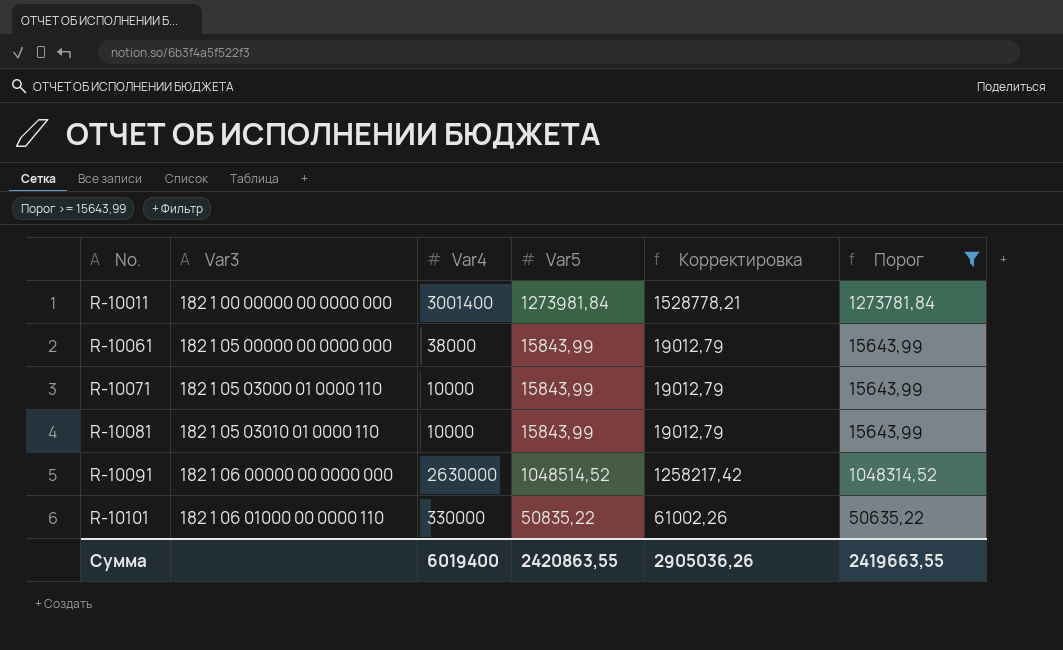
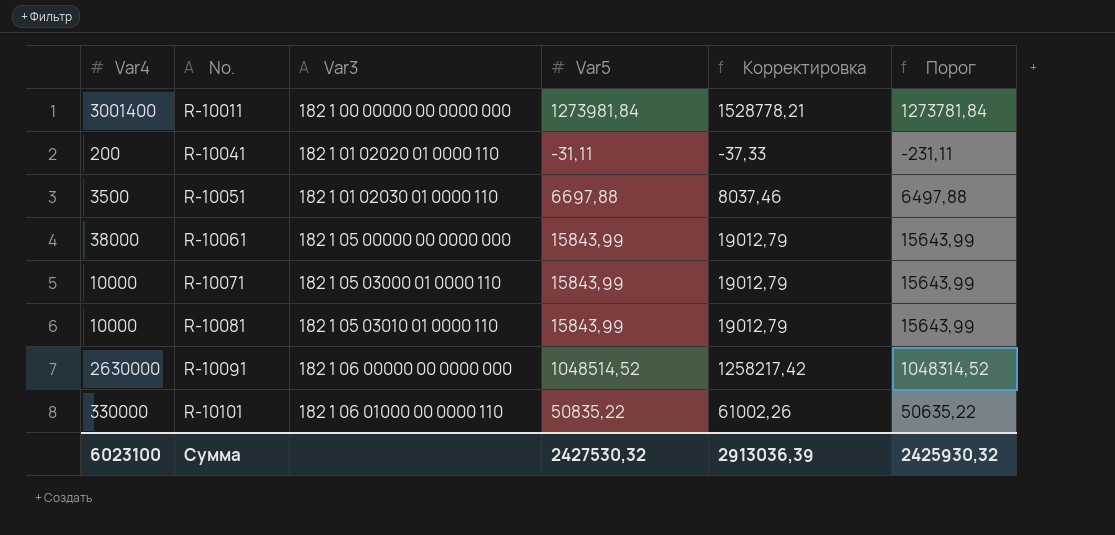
filter: Порог >= 15643,99 -> none
column Var4 | position: 3 -> 1
Сумма | Var4: 6019400 -> 6023100
Сумма | Var5: 2420863,55 -> 2427530,32
Сумма | Корректировка: 2905036,26 -> 2913036,39
Сумма | Порог: 2419663,55 -> 2425930,32

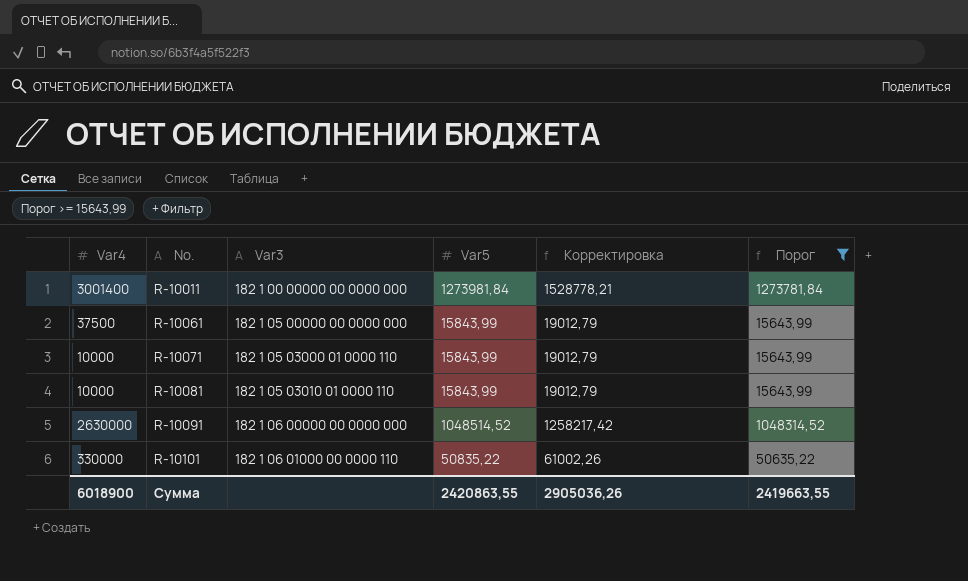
filter: none -> Порог >= 15643,99
R-10061 | Var4: 38000 -> 37500
Сумма | Var4: 6023100 -> 6018900
Сумма | Var5: 2427530,32 -> 2420863,55
Сумма | Корректировка: 2913036,39 -> 2905036,26
Сумма | Порог: 2425930,32 -> 2419663,55

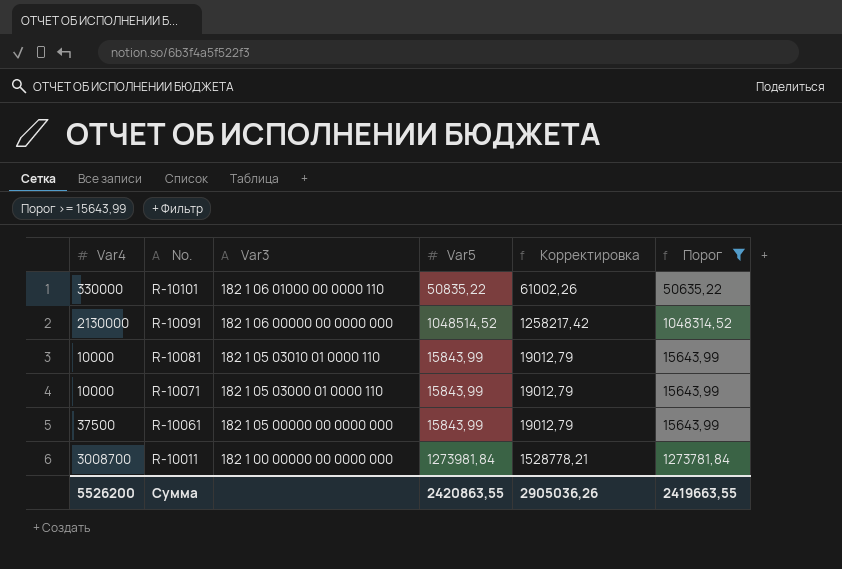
row order: No. ascending -> No. descending
R-10091 | Var4: 2630000 -> 2130000
R-10011 | Var4: 3001400 -> 3008700
Сумма | Var4: 6018900 -> 5526200

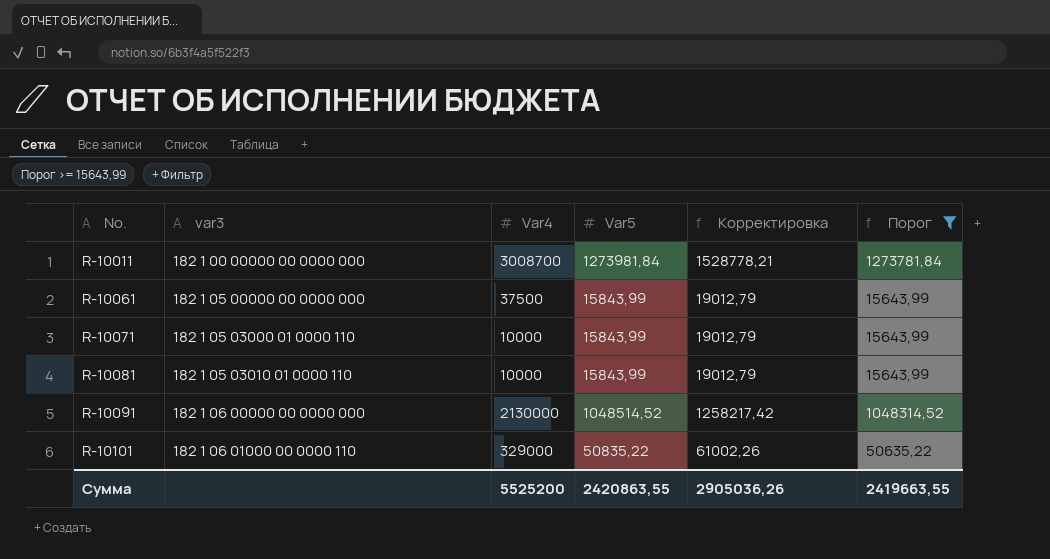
row order: No. descending -> No. ascending
column name: Var3 -> var3
column Var4 | position: 1 -> 3
R-10101 | Var4: 330000 -> 329000
Сумма | Var4: 5526200 -> 5525200

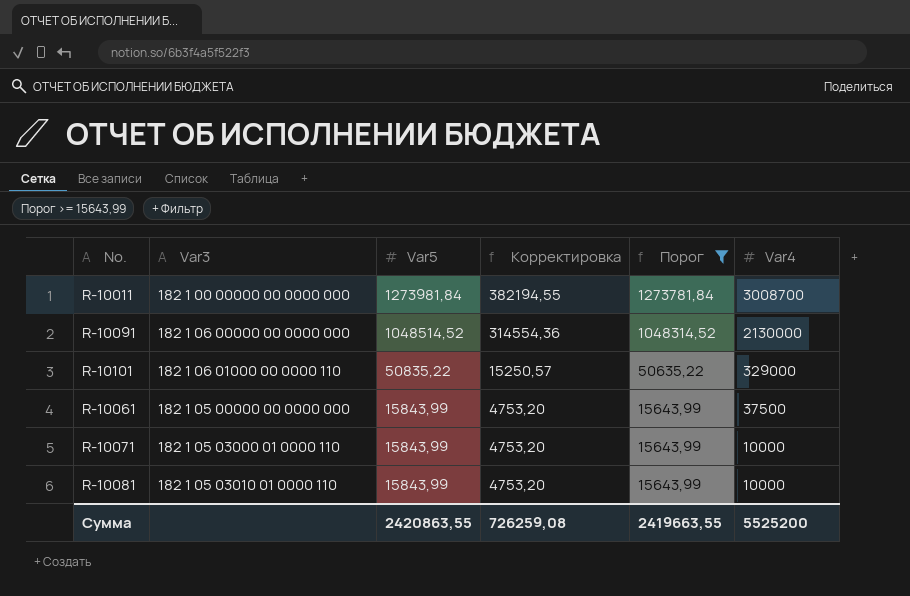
row order: No. ascending -> Var5 descending
column name: var3 -> Var3
column Корректировка | formula: [Var5] * 1,2 -> [Var5] * 0,3
column Var4 | position: 3 -> 6
Сумма | Корректировка: 2905036,26 -> 726259,08

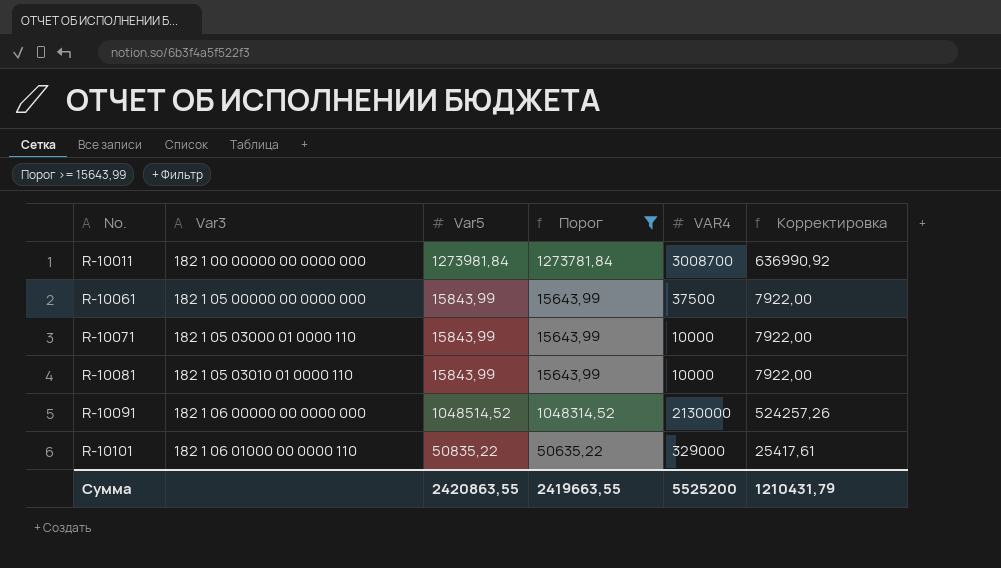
row order: Var5 descending -> No. ascending
column name: Var4 -> VAR4
column Корректировка | formula: [Var5] * 0,3 -> [Var5] * 0,5
column Корректировка | position: 4 -> 6
Сумма | Корректировка: 726259,08 -> 1210431,79

